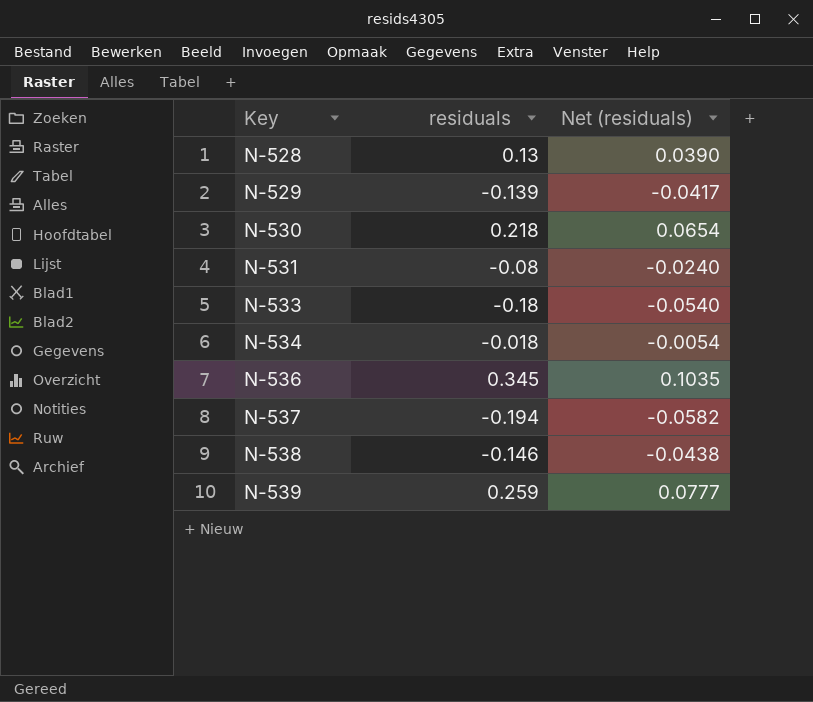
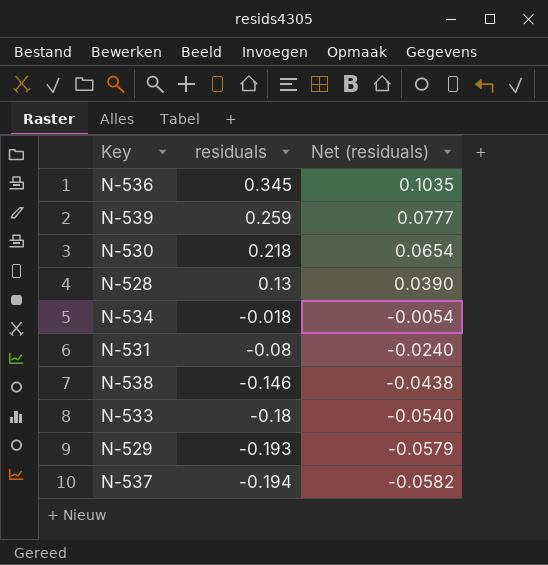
row order: Key ascending -> residuals descending
N-529 | residuals: -0.139 -> -0.193
N-529 | Net (residuals): -0.0417 -> -0.0579

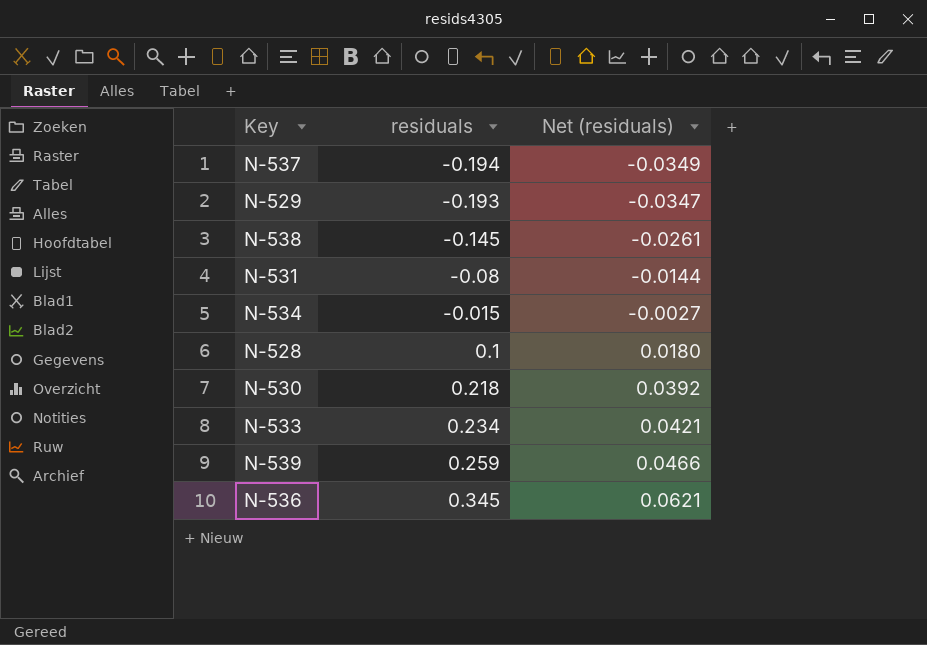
row order: residuals descending -> residuals ascending
column Net (residuals) | formula: [residuals] * 0.3 -> [residuals] * 0.18
N-538 | residuals: -0.146 -> -0.145
N-534 | residuals: -0.018 -> -0.015
N-528 | residuals: 0.13 -> 0.1
N-533 | residuals: -0.18 -> 0.234

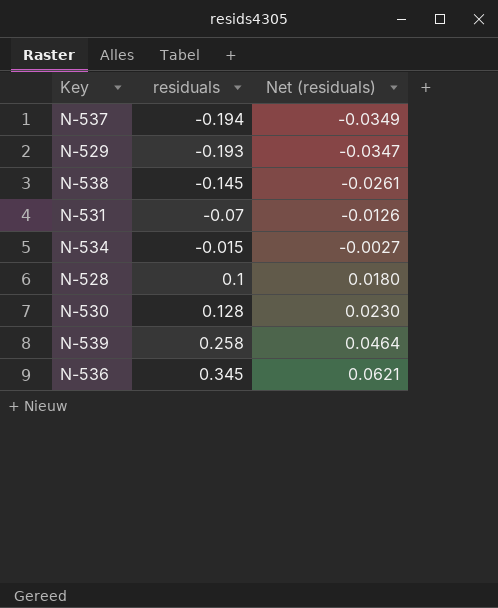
row N-533: 0.234 | 0.0421 -> none
N-531 | residuals: -0.08 -> -0.07
N-531 | Net (residuals): -0.0144 -> -0.0126
N-530 | residuals: 0.218 -> 0.128
N-530 | Net (residuals): 0.0392 -> 0.0230
N-539 | residuals: 0.259 -> 0.258
N-539 | Net (residuals): 0.0466 -> 0.0464

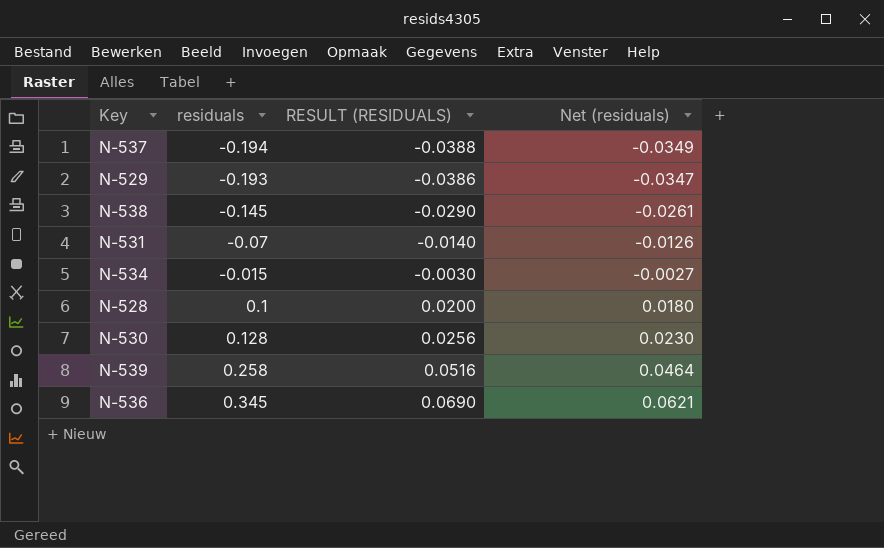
column RESULT (RESIDUALS) | formula: none -> [residuals] * 0.2

